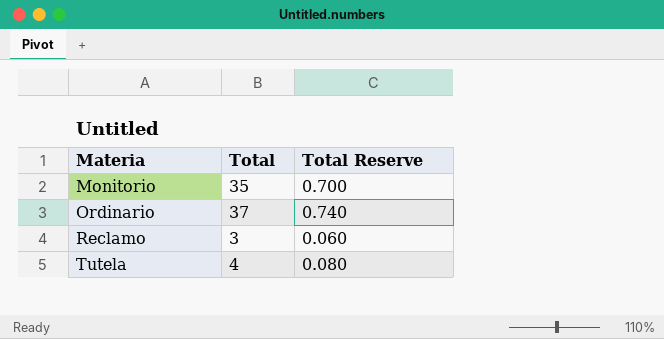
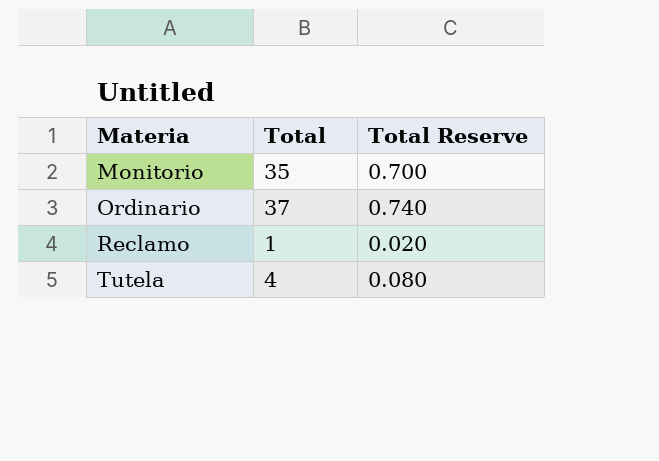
Reclamo | Total: 3 -> 1
Reclamo | Total Reserve: 0.060 -> 0.020

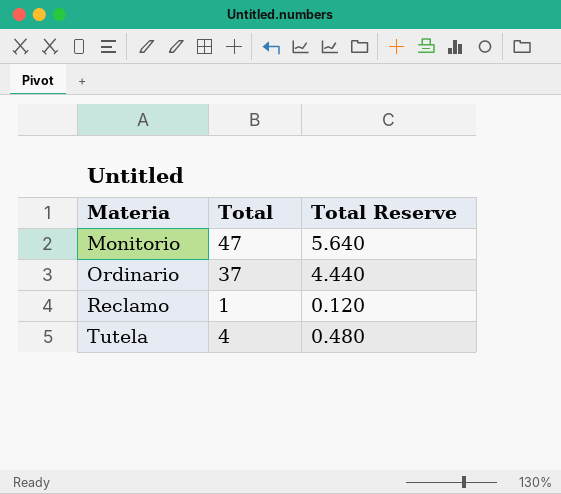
column Total Reserve | formula: [Total] * 0.02 -> [Total] * 0.12
Monitorio | Total: 35 -> 47

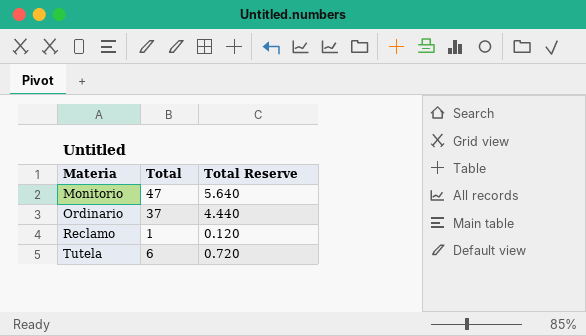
Tutela | Total: 4 -> 6
Tutela | Total Reserve: 0.480 -> 0.720

